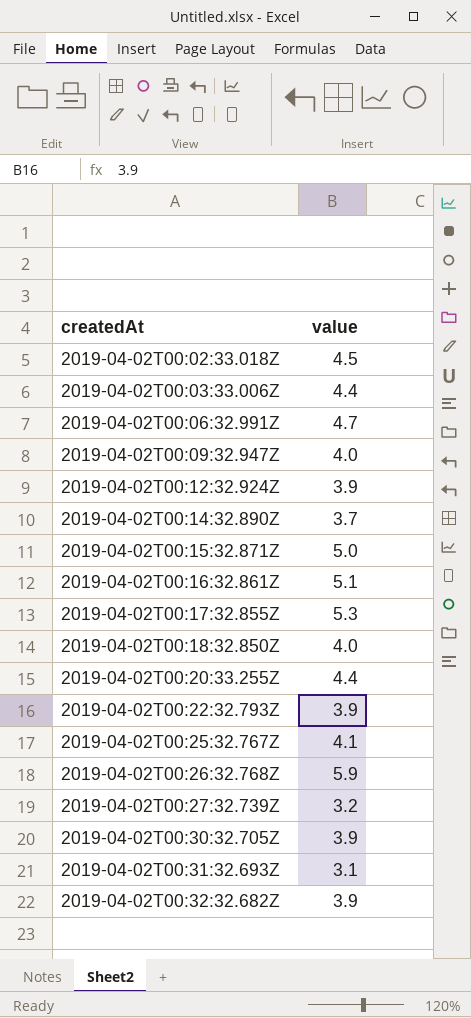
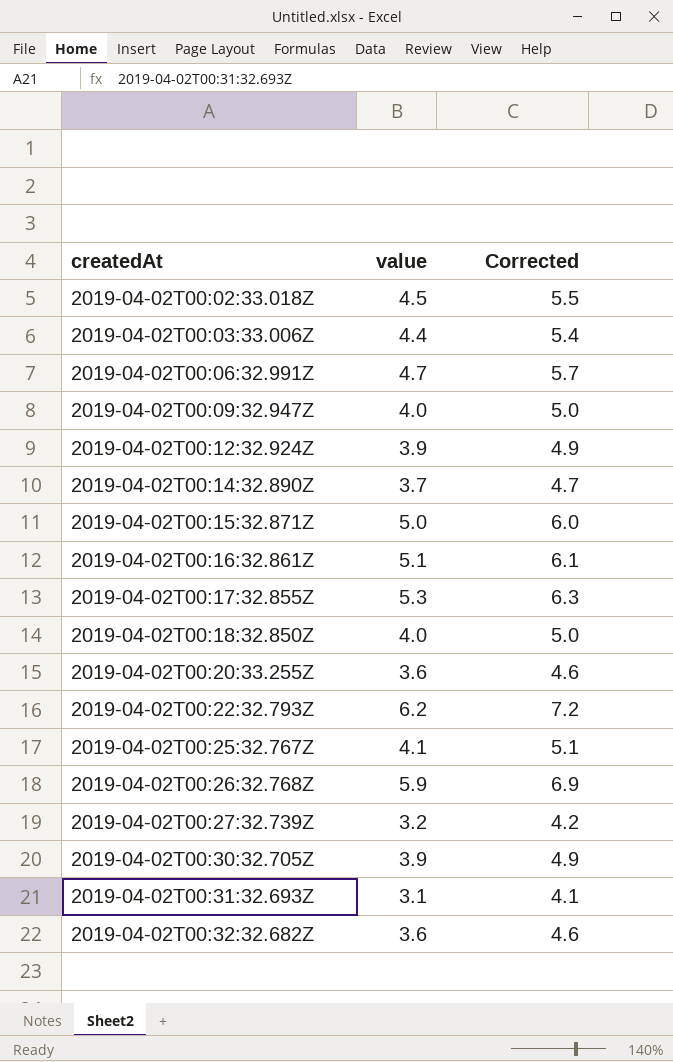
column Corrected | formula: none -> [value] + 1
2019-04-02T00:20:33.255Z | value: 4.4 -> 3.6
2019-04-02T00:22:32.793Z | value: 3.9 -> 6.2
2019-04-02T00:32:32.682Z | value: 3.9 -> 3.6

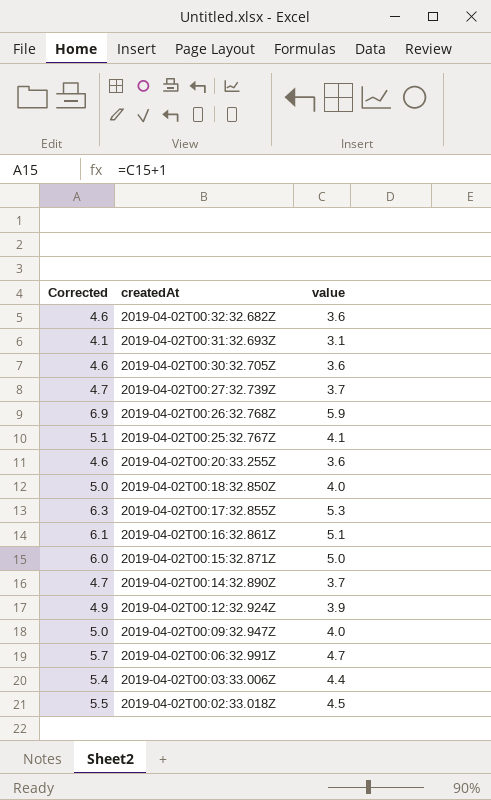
row order: createdAt ascending -> createdAt descending
column Corrected | position: 3 -> 1
row 2019-04-02T00:22:32.793Z: 6.2 | 7.2 -> none
2019-04-02T00:30:32.705Z | Corrected: 4.9 -> 4.6
2019-04-02T00:30:32.705Z | value: 3.9 -> 3.6
2019-04-02T00:27:32.739Z | Corrected: 4.2 -> 4.7
2019-04-02T00:27:32.739Z | value: 3.2 -> 3.7

